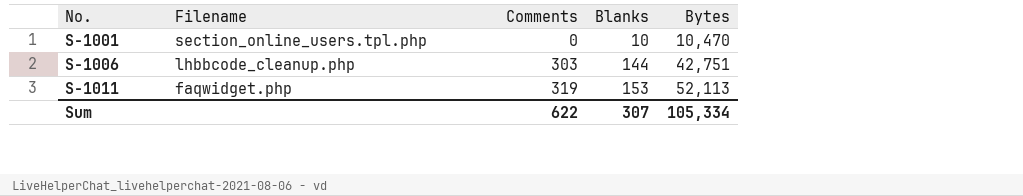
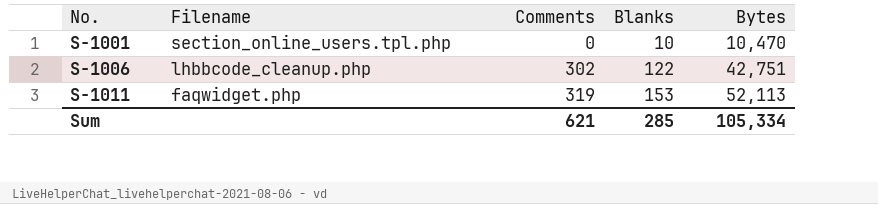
S-1006 | Comments: 303 -> 302
S-1006 | Blanks: 144 -> 122
Sum | Comments: 622 -> 621
Sum | Blanks: 307 -> 285

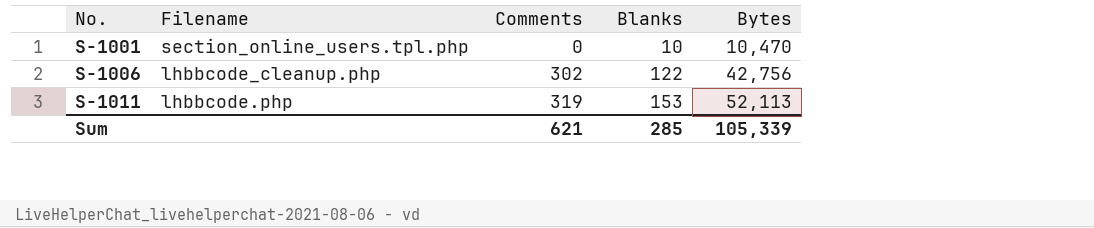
S-1006 | Bytes: 42,751 -> 42,756
S-1011 | Filename: faqwidget.php -> lhbbcode.php
Sum | Bytes: 105,334 -> 105,339

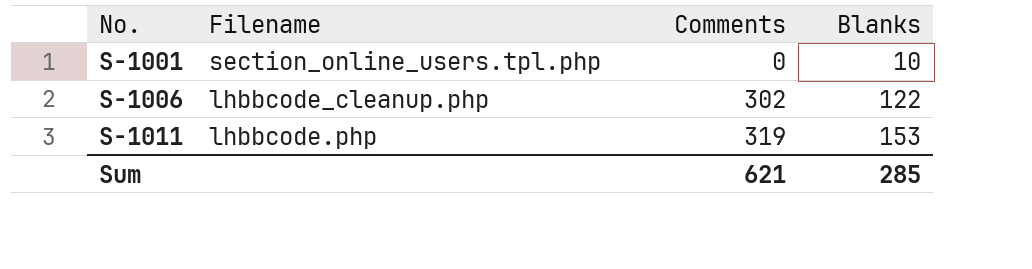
column Bytes | position: 5 -> none

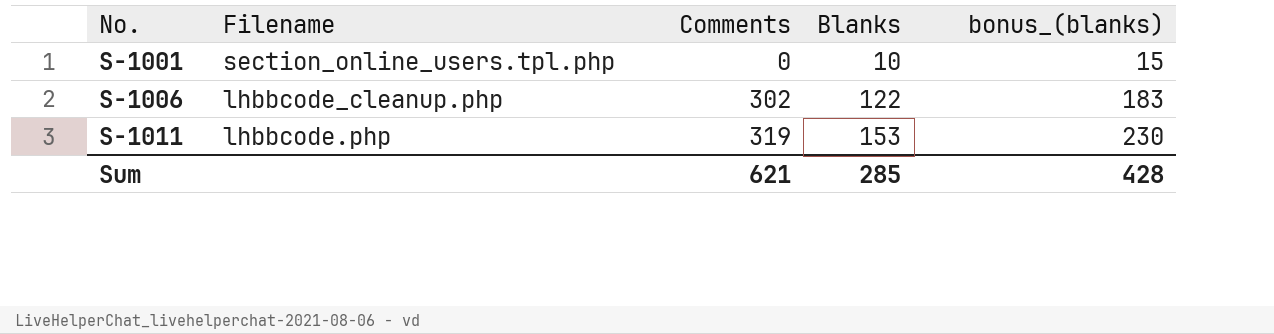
column bonus_(blanks) | formula: none -> [Blanks] * 1.5

